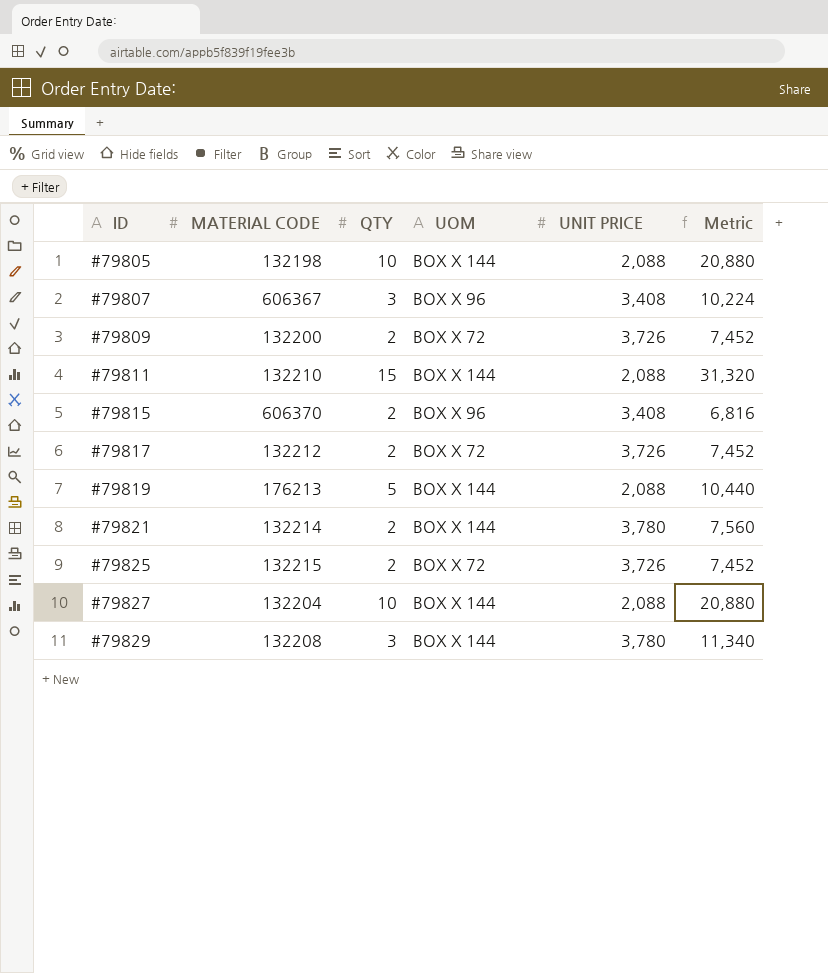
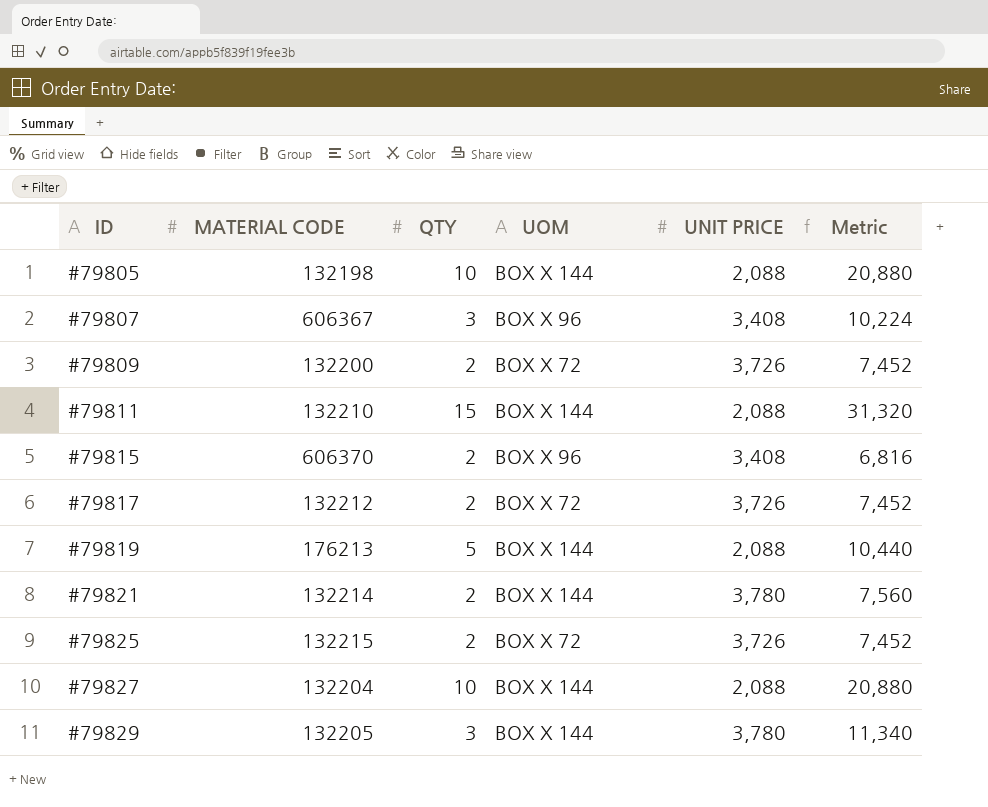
#79829 | MATERIAL CODE: 132208 -> 132205

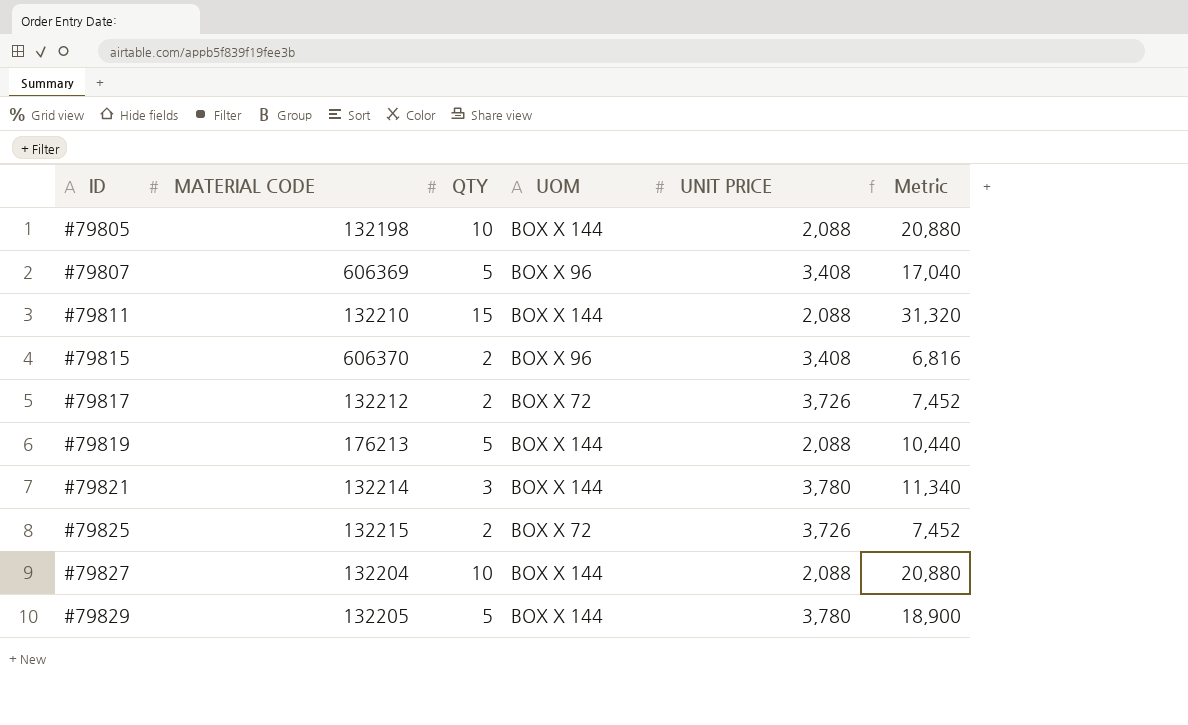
row #79809: 132200 | 2 | BOX X 72 | 3,726 | 7,452 -> none
#79807 | MATERIAL CODE: 606367 -> 606369
#79807 | QTY: 3 -> 5
#79807 | Metric: 10,224 -> 17,040
#79821 | QTY: 2 -> 3
#79821 | Metric: 7,560 -> 11,340
#79829 | QTY: 3 -> 5
#79829 | Metric: 11,340 -> 18,900

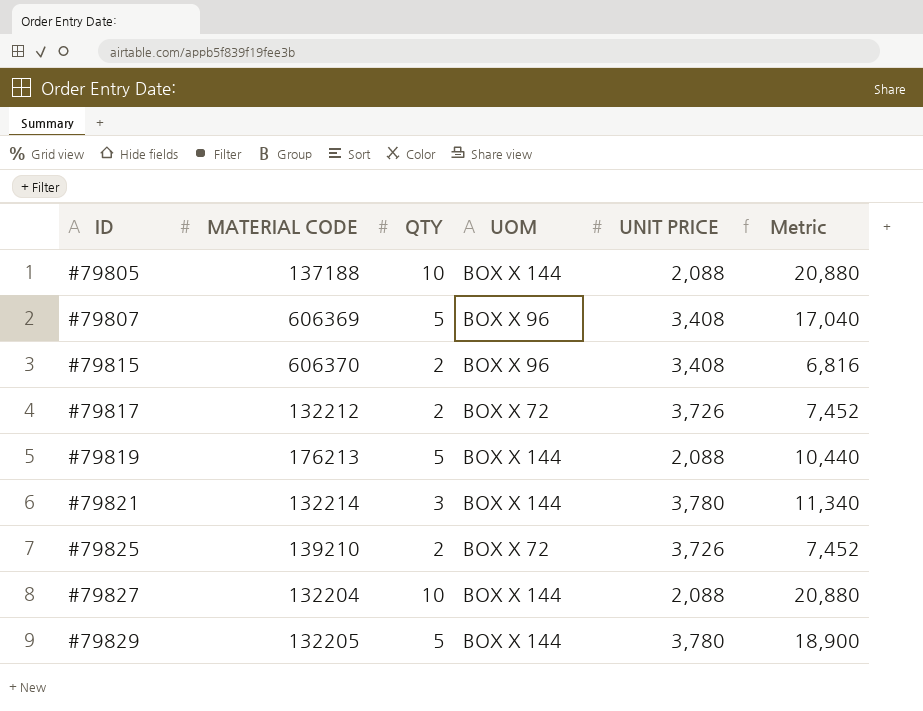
row #79811: 132210 | 15 | BOX X 144 | 2,088 | 31,320 -> none
#79805 | MATERIAL CODE: 132198 -> 137188
#79825 | MATERIAL CODE: 132215 -> 139210

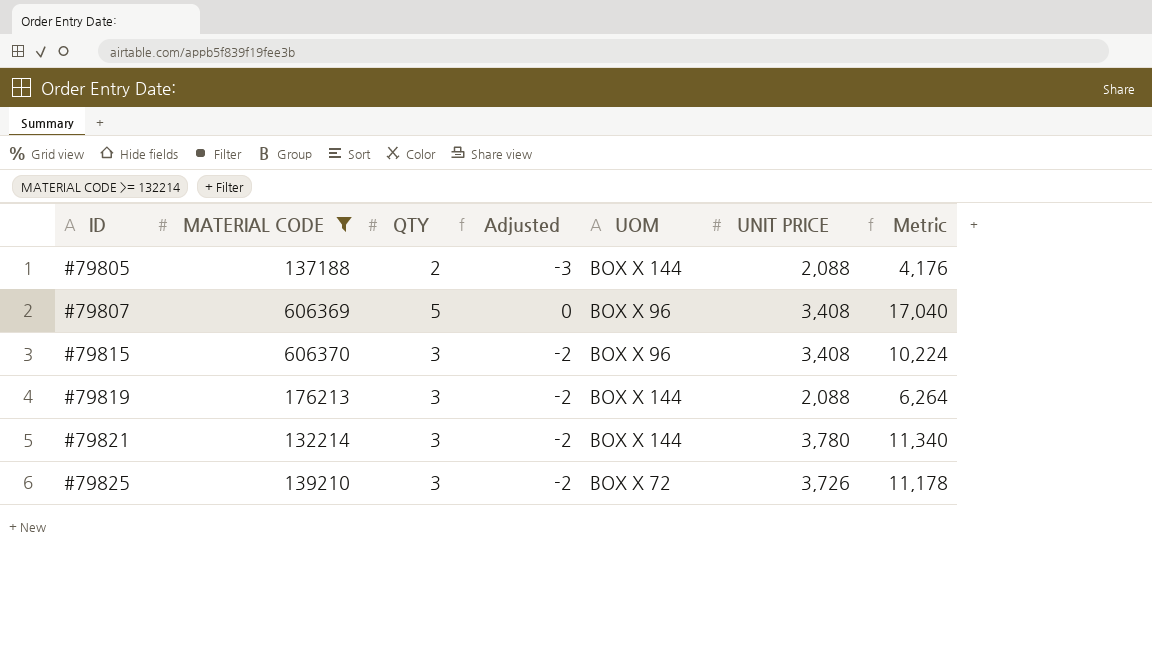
filter: none -> MATERIAL CODE >= 132214
column Adjusted | formula: none -> [QTY] - 5
#79805 | QTY: 10 -> 2
#79805 | Metric: 20,880 -> 4,176
#79815 | QTY: 2 -> 3
#79815 | Metric: 6,816 -> 10,224
#79819 | QTY: 5 -> 3
#79819 | Metric: 10,440 -> 6,264
#79825 | QTY: 2 -> 3
#79825 | Metric: 7,452 -> 11,178

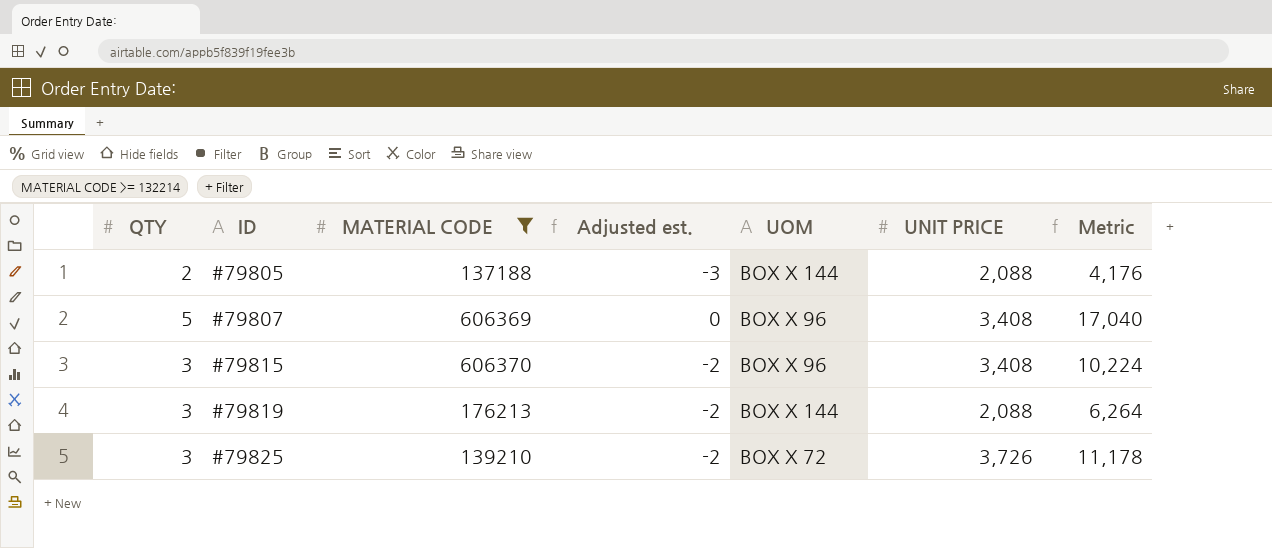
column QTY | position: 3 -> 1
column name: Adjusted -> Adjusted est.
row #79821: 132214 | 3 | -2 | BOX X 144 | 3,780 | 11,340 -> none

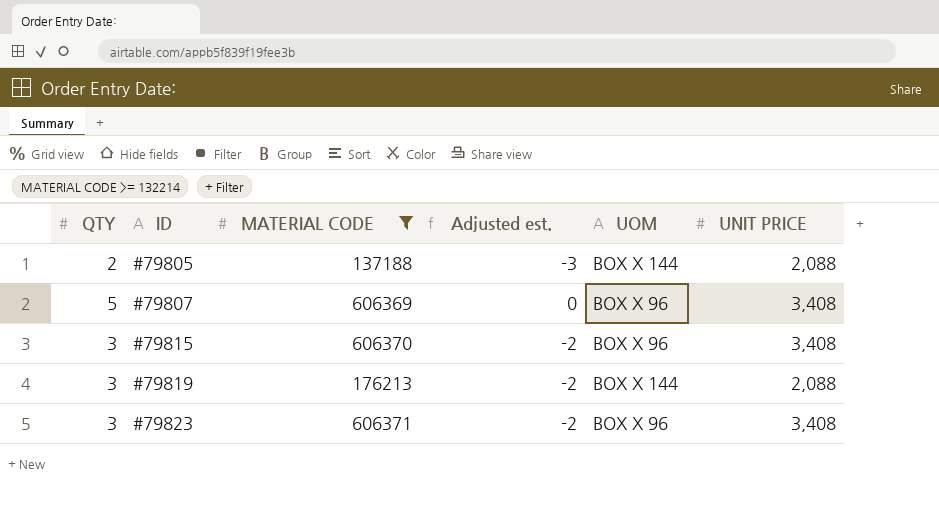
column Metric | formula: [QTY] * [UNIT PRICE] -> none
row #79825: 3 | 139210 | -2 | BOX X 72 | 3,726 | 11,178 -> none
row #79823: none -> 3 | 606371 | -2 | BOX X 96 | 3,408

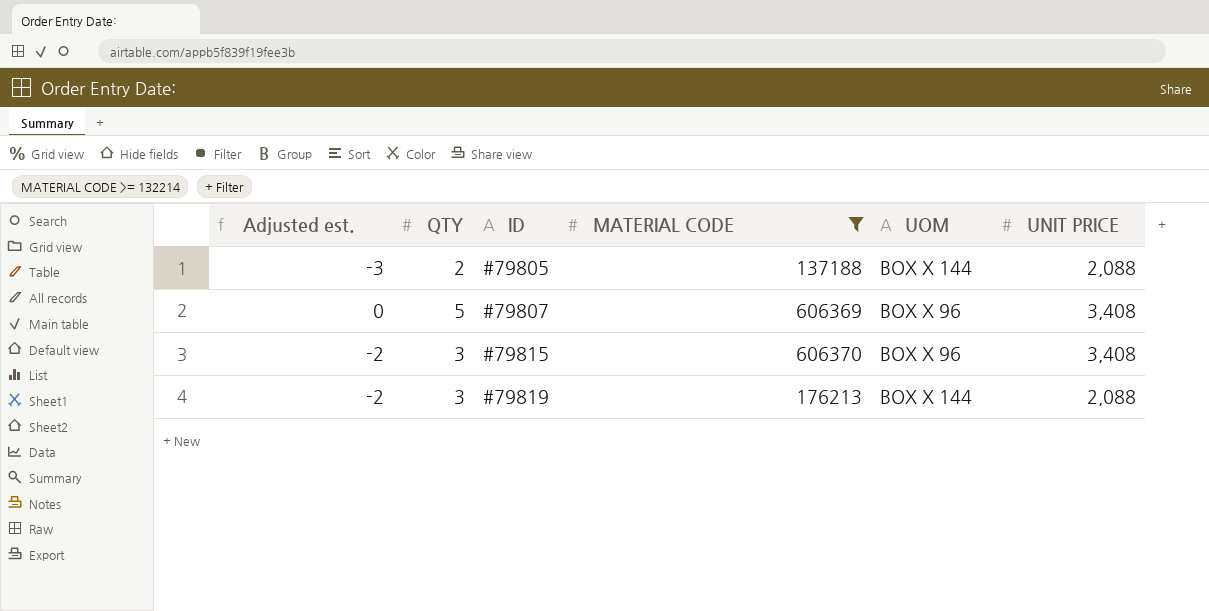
column Adjusted est. | position: 4 -> 1
row #79823: 3 | 606371 | -2 | BOX X 96 | 3,408 -> none

